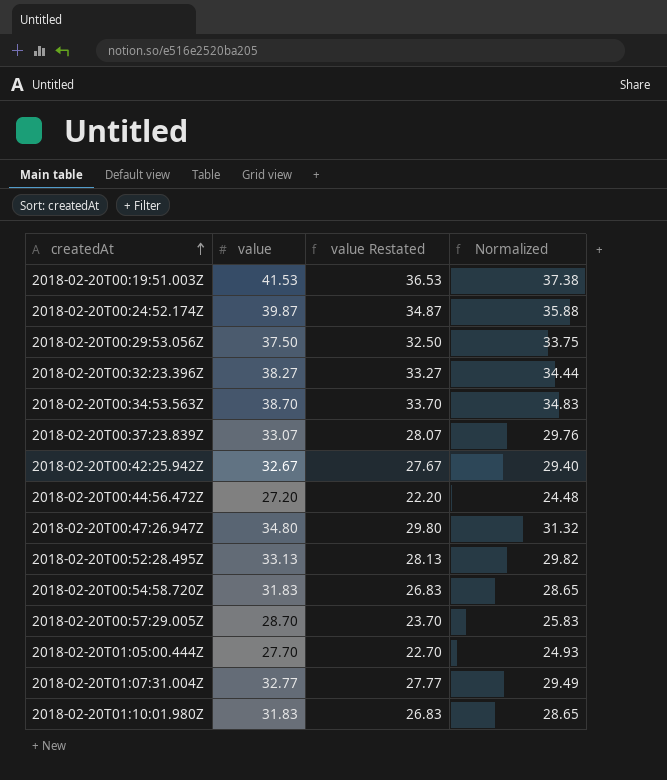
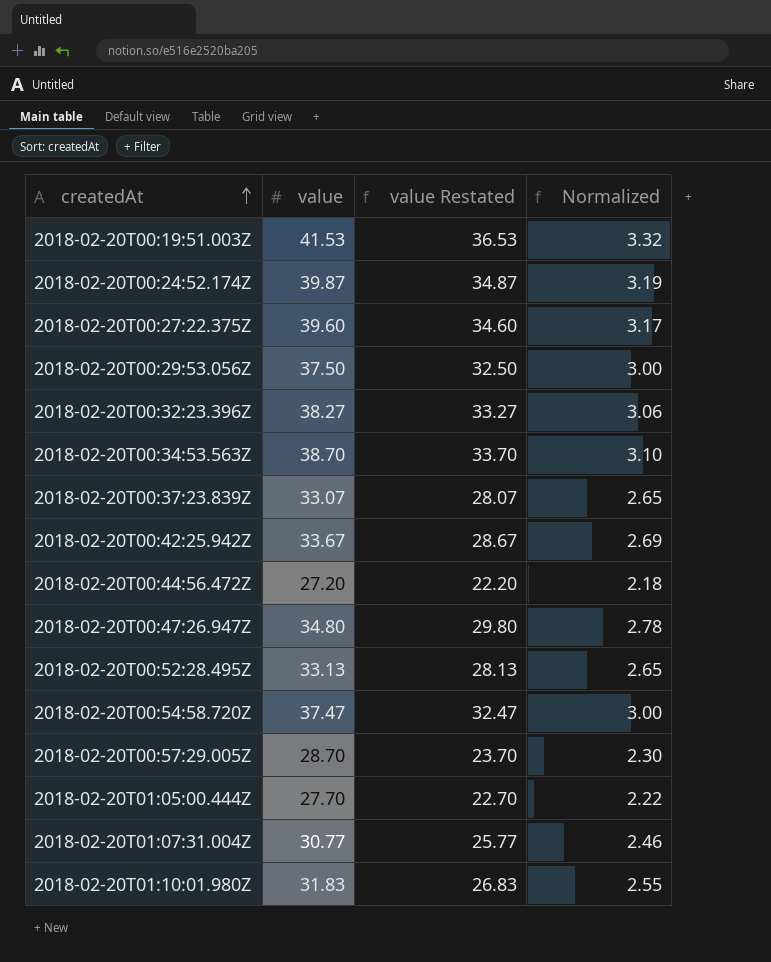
column Normalized | formula: [value] * 0.9 -> [value] * 0.08
row 2018-02-20T00:27:22.375Z: none -> 39.60 | 34.60 | 3.17
2018-02-20T00:42:25.942Z | value: 32.67 -> 33.67
2018-02-20T00:42:25.942Z | value Restated: 27.67 -> 28.67
2018-02-20T00:54:58.720Z | value: 31.83 -> 37.47
2018-02-20T00:54:58.720Z | value Restated: 26.83 -> 32.47
2018-02-20T01:07:31.004Z | value: 32.77 -> 30.77
2018-02-20T01:07:31.004Z | value Restated: 27.77 -> 25.77

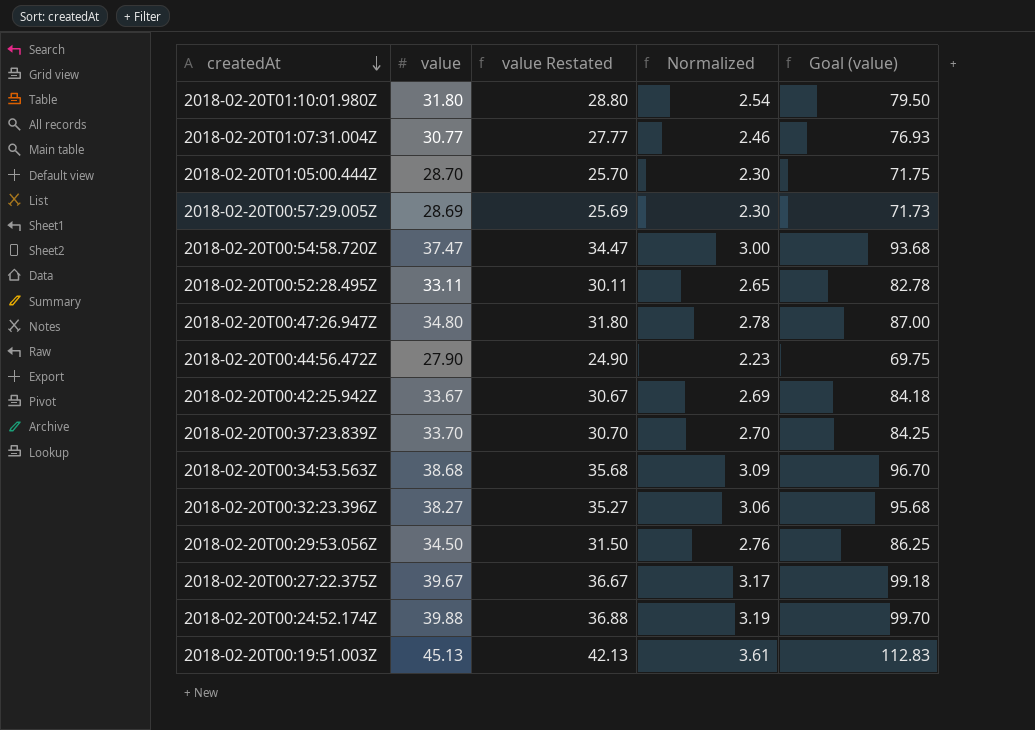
row order: createdAt ascending -> createdAt descending
column value Restated | formula: [value] - 5 -> [value] - 3
column Goal (value) | formula: none -> [value] * 2.5
2018-02-20T01:10:01.980Z | value: 31.83 -> 31.80
2018-02-20T01:10:01.980Z | Normalized: 2.55 -> 2.54
2018-02-20T01:05:00.444Z | value: 27.70 -> 28.70
2018-02-20T01:05:00.444Z | Normalized: 2.22 -> 2.30
2018-02-20T00:57:29.005Z | value: 28.70 -> 28.69
2018-02-20T00:52:28.495Z | value: 33.13 -> 33.11
2018-02-20T00:44:56.472Z | value: 27.20 -> 27.90
2018-02-20T00:44:56.472Z | Normalized: 2.18 -> 2.23
2018-02-20T00:37:23.839Z | value: 33.07 -> 33.70
2018-02-20T00:37:23.839Z | Normalized: 2.65 -> 2.70
2018-02-20T00:34:53.563Z | value: 38.70 -> 38.68
2018-02-20T00:34:53.563Z | Normalized: 3.10 -> 3.09
2018-02-20T00:29:53.056Z | value: 37.50 -> 34.50
2018-02-20T00:29:53.056Z | Normalized: 3.00 -> 2.76
2018-02-20T00:27:22.375Z | value: 39.60 -> 39.67
2018-02-20T00:24:52.174Z | value: 39.87 -> 39.88
2018-02-20T00:19:51.003Z | value: 41.53 -> 45.13
2018-02-20T00:19:51.003Z | Normalized: 3.32 -> 3.61

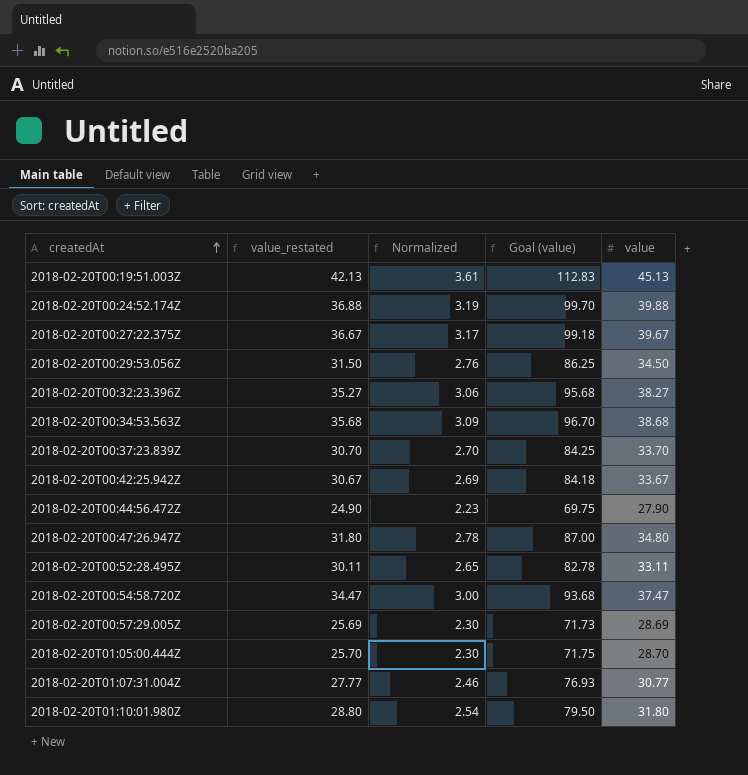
row order: createdAt descending -> createdAt ascending
column name: value Restated -> value_restated
column value | position: 2 -> 5

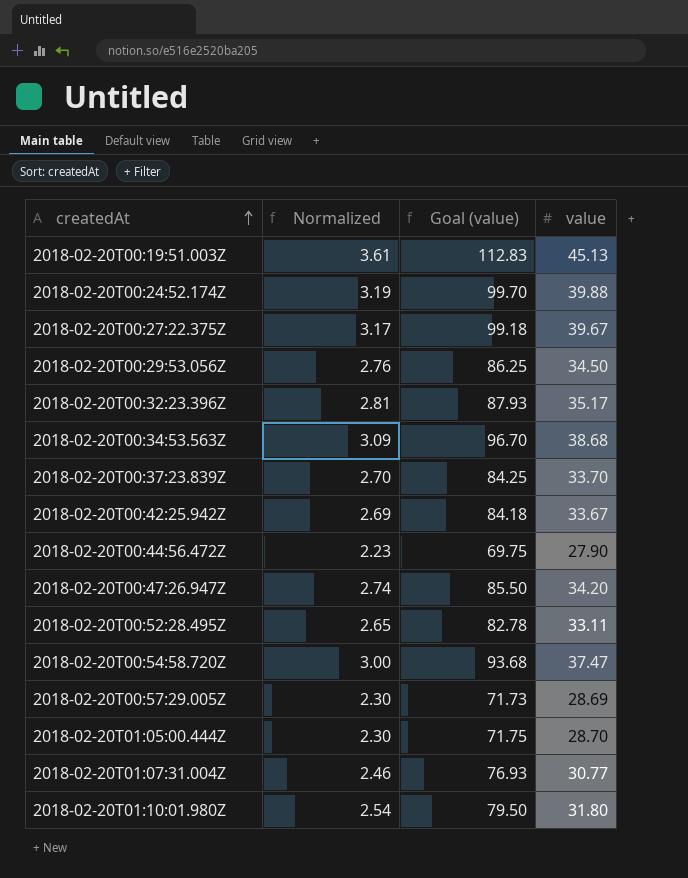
column value_restated | formula: [value] - 3 -> none
2018-02-20T00:32:23.396Z | Normalized: 3.06 -> 2.81
2018-02-20T00:32:23.396Z | Goal (value): 95.68 -> 87.93
2018-02-20T00:32:23.396Z | value: 38.27 -> 35.17
2018-02-20T00:47:26.947Z | Normalized: 2.78 -> 2.74
2018-02-20T00:47:26.947Z | Goal (value): 87.00 -> 85.50
2018-02-20T00:47:26.947Z | value: 34.80 -> 34.20

